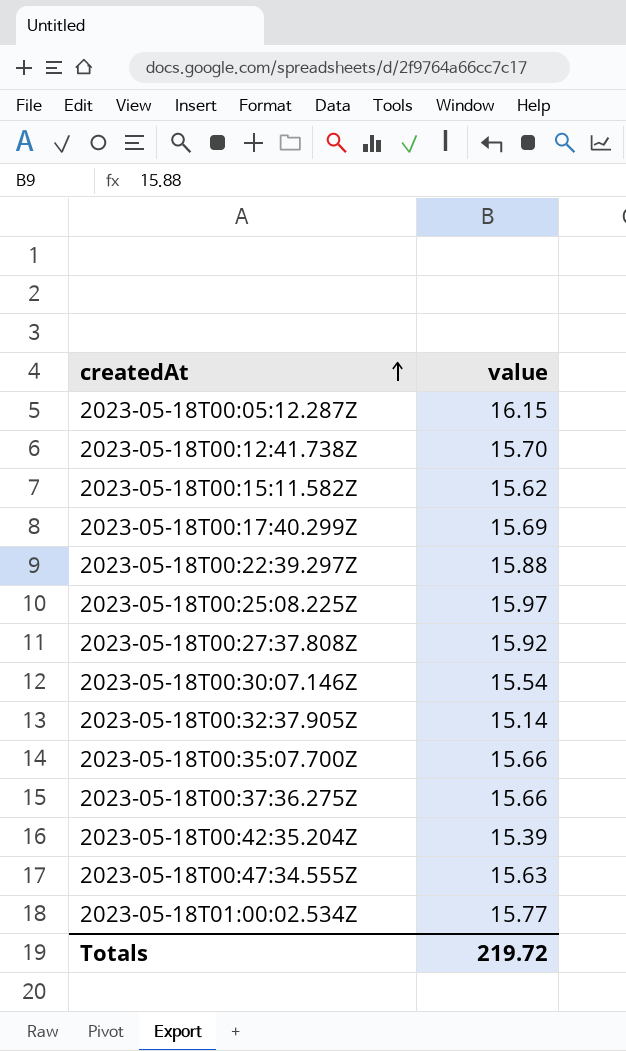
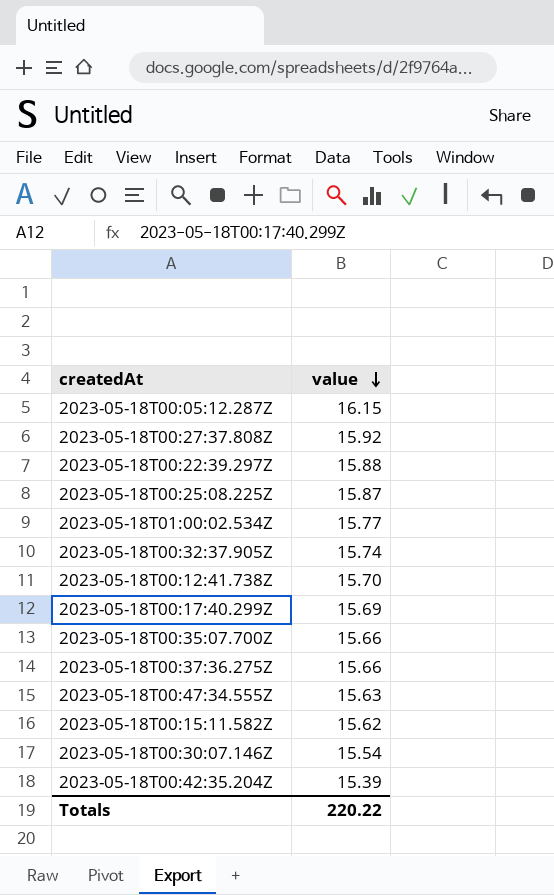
row order: createdAt ascending -> value descending
2023-05-18T00:25:08.225Z | value: 15.97 -> 15.87
2023-05-18T00:32:37.905Z | value: 15.14 -> 15.74
Totals | value: 219.72 -> 220.22

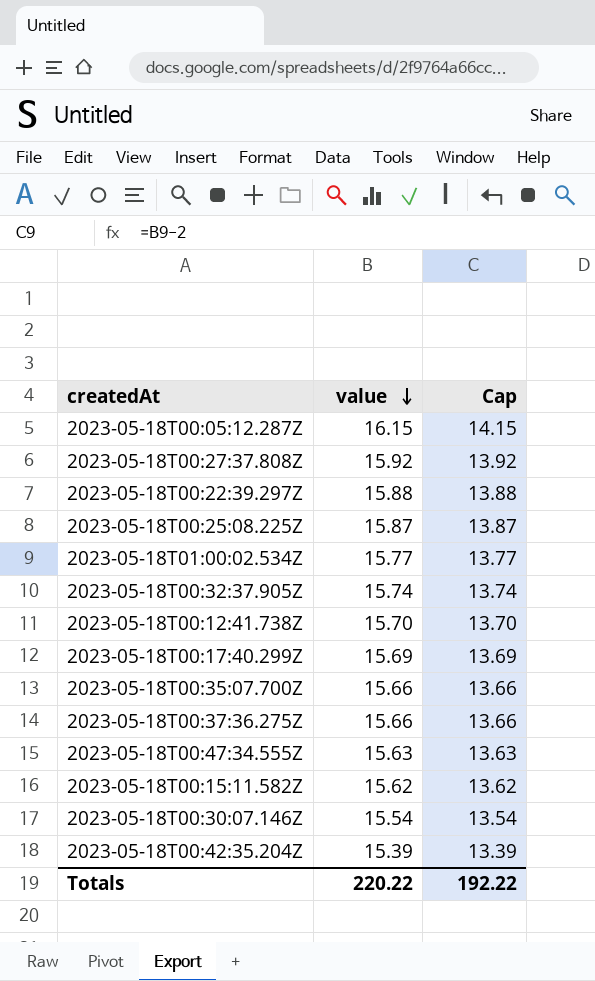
column Cap | formula: none -> [value] - 2

